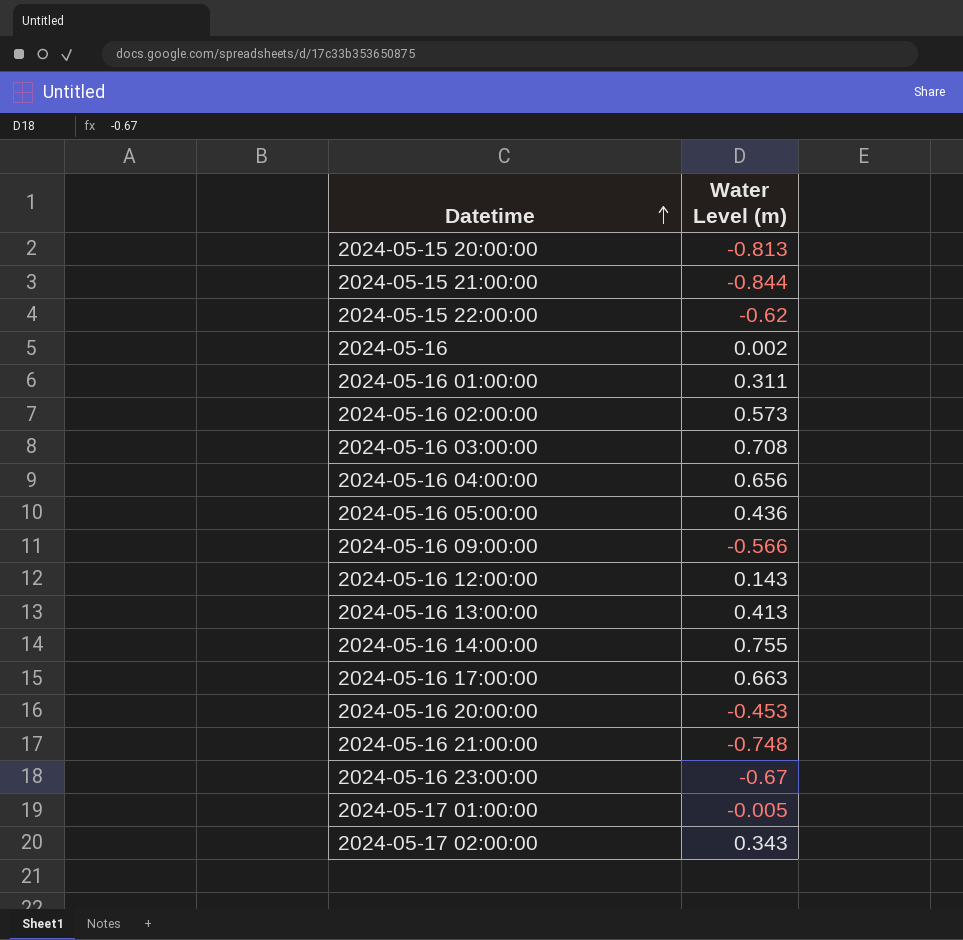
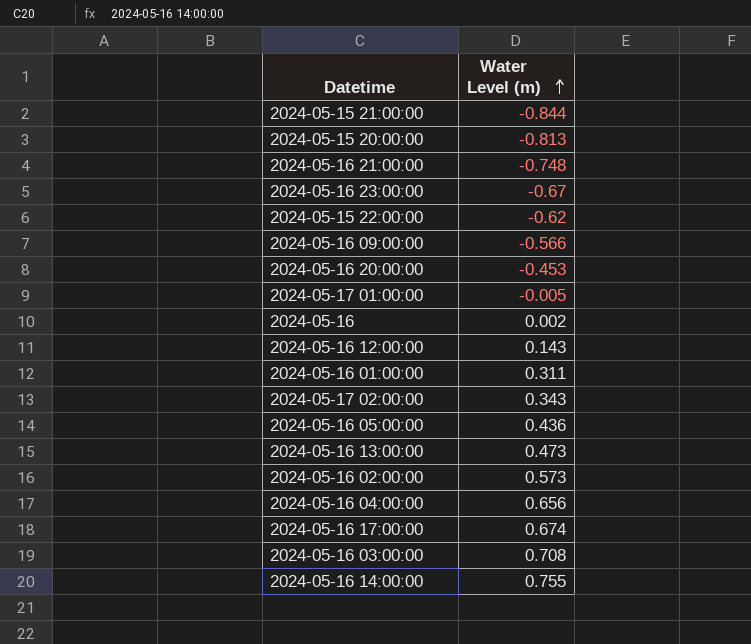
row order: Datetime ascending -> Water Level (m) ascending
2024-05-16 13:00:00 | Water Level (m): 0.413 -> 0.473
2024-05-16 17:00:00 | Water Level (m): 0.663 -> 0.674

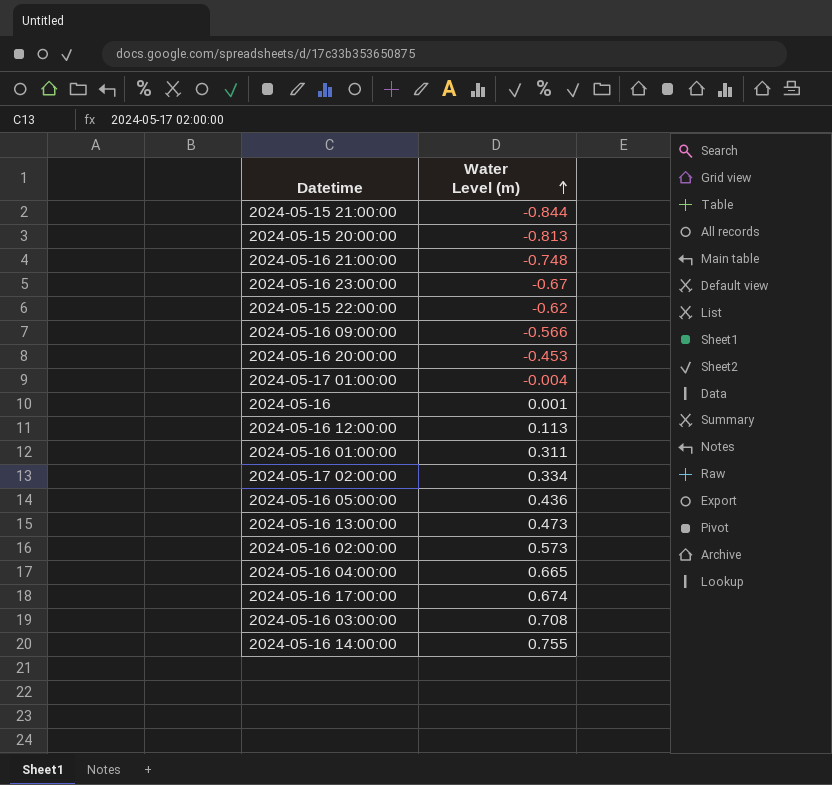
2024-05-17 01:00:00 | Water Level (m): -0.005 -> -0.004
2024-05-16 | Water Level (m): 0.002 -> 0.001
2024-05-16 12:00:00 | Water Level (m): 0.143 -> 0.113
2024-05-17 02:00:00 | Water Level (m): 0.343 -> 0.334
2024-05-16 04:00:00 | Water Level (m): 0.656 -> 0.665

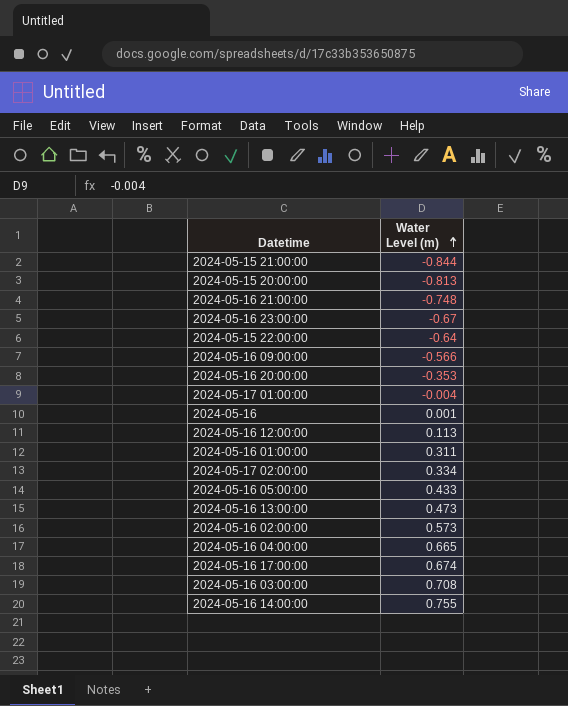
2024-05-15 22:00:00 | Water Level (m): -0.62 -> -0.64
2024-05-16 20:00:00 | Water Level (m): -0.453 -> -0.353
2024-05-16 05:00:00 | Water Level (m): 0.436 -> 0.433

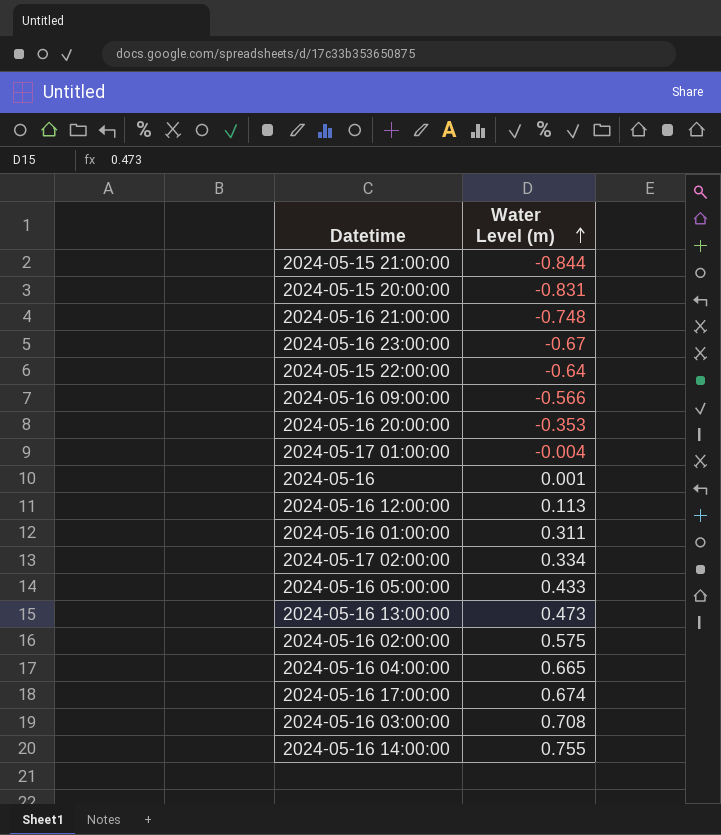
2024-05-15 20:00:00 | Water Level (m): -0.813 -> -0.831
2024-05-16 02:00:00 | Water Level (m): 0.573 -> 0.575

